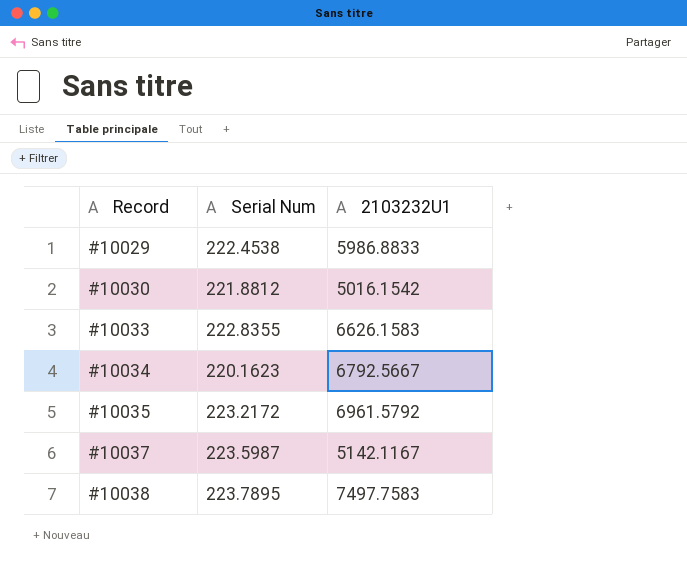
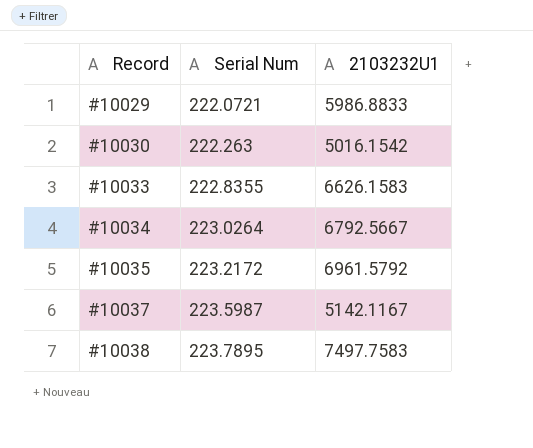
#10029 | Serial Num: 222.4538 -> 222.0721
#10030 | Serial Num: 221.8812 -> 222.263
#10034 | Serial Num: 220.1623 -> 223.0264

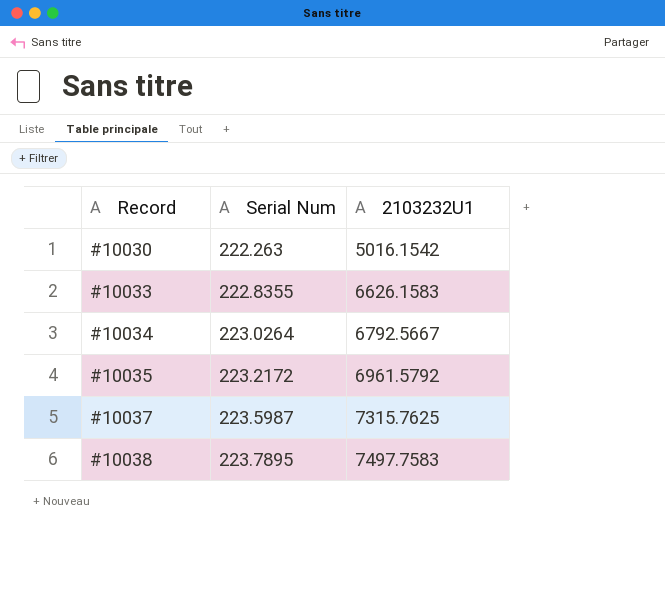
row #10029: 222.0721 | 5986.8833 -> none
#10037 | 2103232U1: 5142.1167 -> 7315.7625

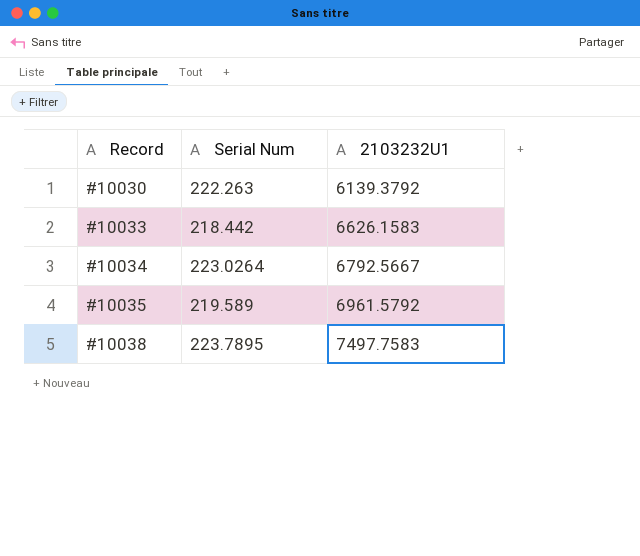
row #10037: 223.5987 | 7315.7625 -> none
#10030 | 2103232U1: 5016.1542 -> 6139.3792
#10033 | Serial Num: 222.8355 -> 218.442
#10035 | Serial Num: 223.2172 -> 219.589

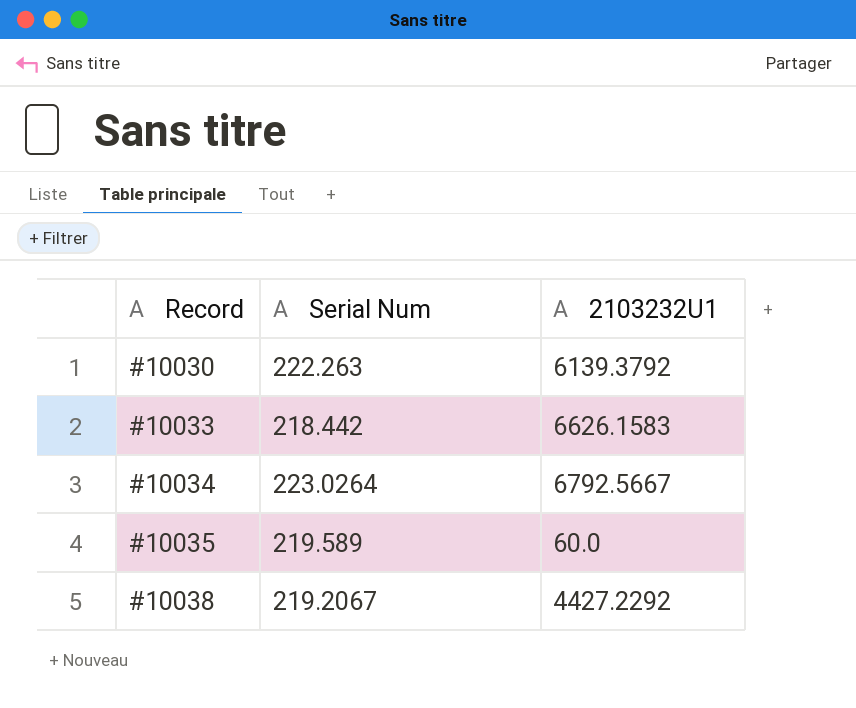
#10035 | 2103232U1: 6961.5792 -> 60.0
#10038 | Serial Num: 223.7895 -> 219.2067
#10038 | 2103232U1: 7497.7583 -> 4427.2292

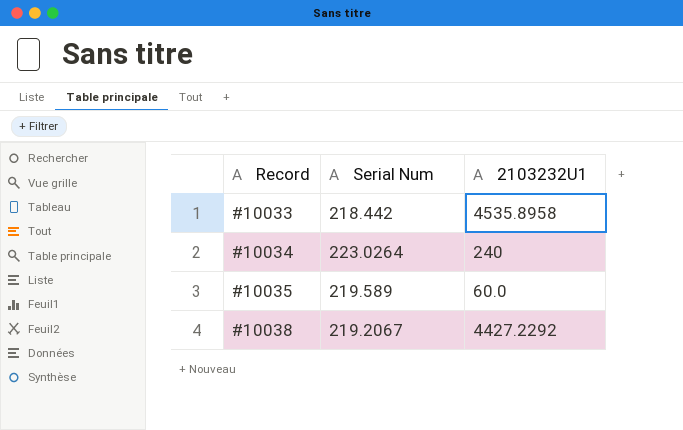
row #10030: 222.263 | 6139.3792 -> none
#10033 | 2103232U1: 6626.1583 -> 4535.8958
#10034 | 2103232U1: 6792.5667 -> 240

